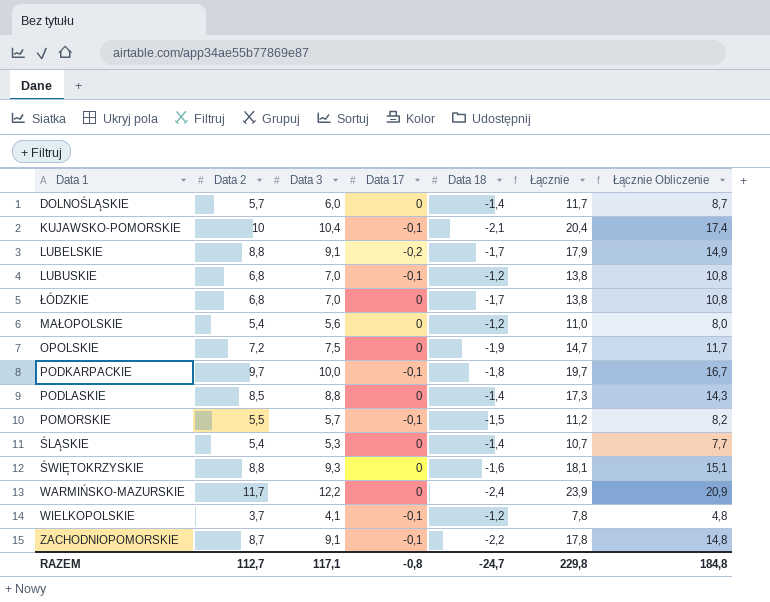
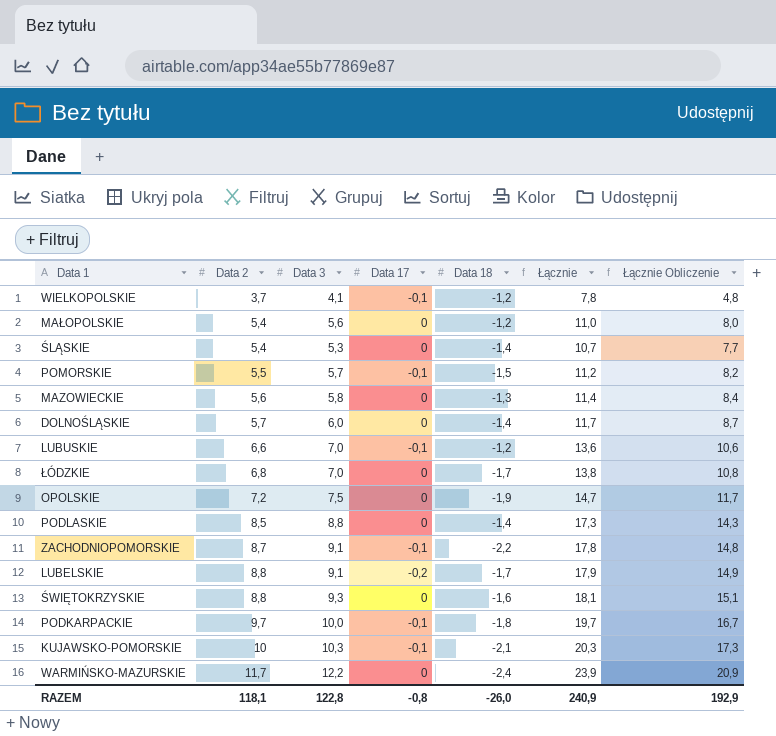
row order: none -> Data 2 ascending
row MAZOWIECKIE: none -> 5,6 | 5,8 | 0 | -1,3 | 11,4 | 8,4
LUBUSKIE | Data 2: 6,8 -> 6,6
LUBUSKIE | Łącznie: 13,8 -> 13,6
LUBUSKIE | Łącznie Obliczenie: 10,8 -> 10,6
KUJAWSKO-POMORSKIE | Data 3: 10,4 -> 10,3
KUJAWSKO-POMORSKIE | Łącznie: 20,4 -> 20,3
KUJAWSKO-POMORSKIE | Łącznie Obliczenie: 17,4 -> 17,3
RAZEM | Data 2: 112,7 -> 118,1
RAZEM | Data 3: 117,1 -> 122,8
RAZEM | Data 18: -24,7 -> -26,0
RAZEM | Łącznie: 229,8 -> 240,9
RAZEM | Łącznie Obliczenie: 184,8 -> 192,9

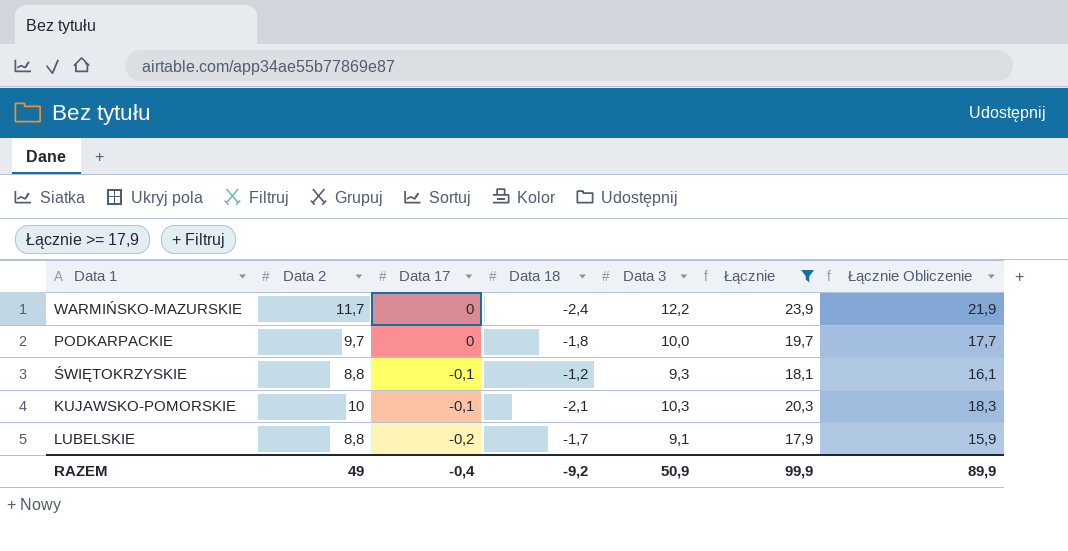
filter: none -> Łącznie >= 17,9
row order: Data 2 ascending -> Data 17 descending
column Data 3 | position: 3 -> 5
column Łącznie Obliczenie | formula: [Łącznie] - 3 -> [Łącznie] - 2
PODKARPACKIE | Data 17: -0,1 -> 0
ŚWIĘTOKRZYSKIE | Data 17: 0 -> -0,1
ŚWIĘTOKRZYSKIE | Data 18: -1,6 -> -1,2
RAZEM | Data 2: 118,1 -> 49
RAZEM | Data 17: -0,8 -> -0,4
RAZEM | Data 18: -26,0 -> -9,2
RAZEM | Data 3: 122,8 -> 50,9
RAZEM | Łącznie: 240,9 -> 99,9
RAZEM | Łącznie Obliczenie: 192,9 -> 89,9

